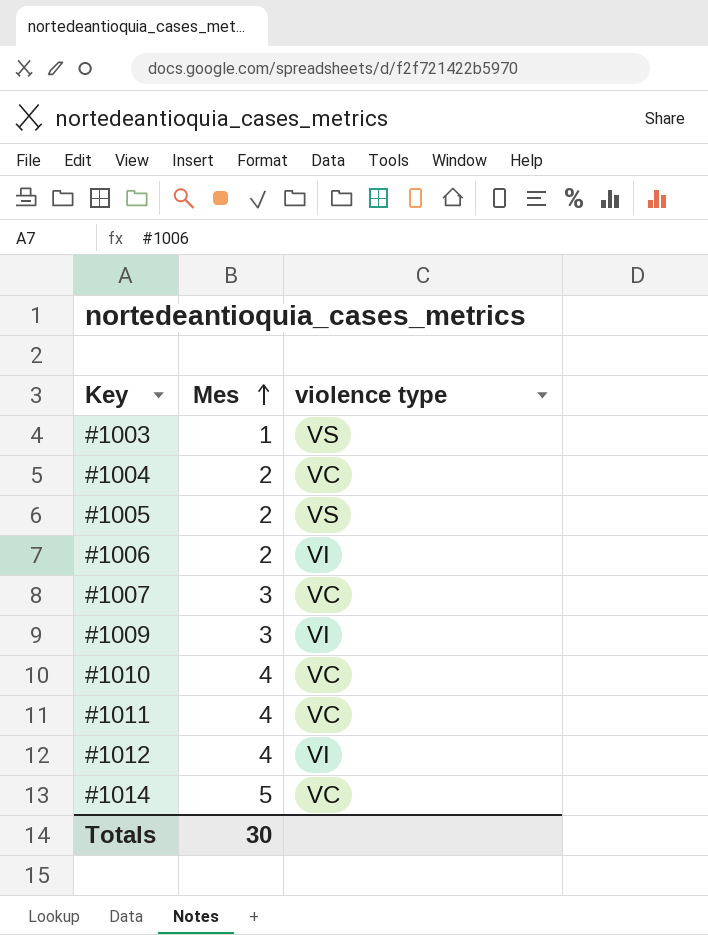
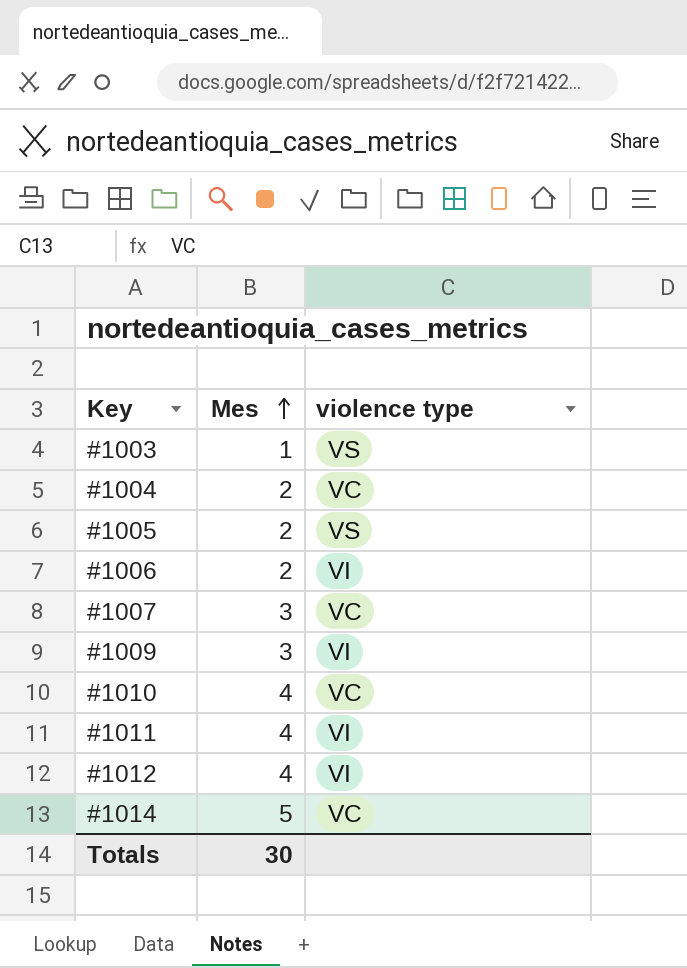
#1011 | violence type: VC -> VI

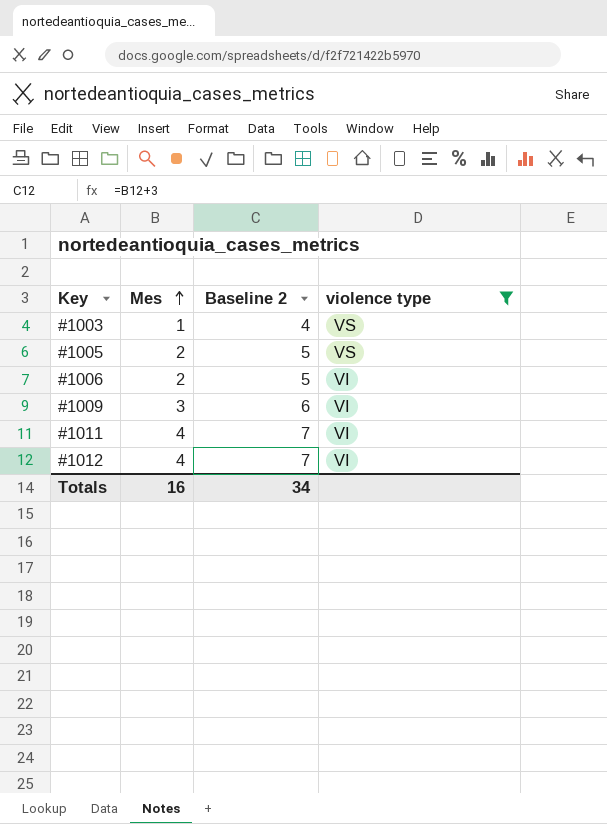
filter: none -> violence type != VC
column Baseline 2 | formula: none -> [Mes] + 3
Totals | Mes: 30 -> 16

